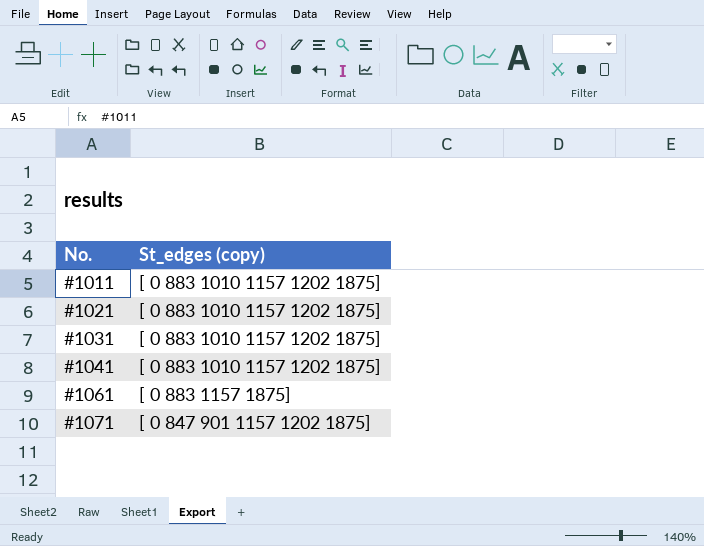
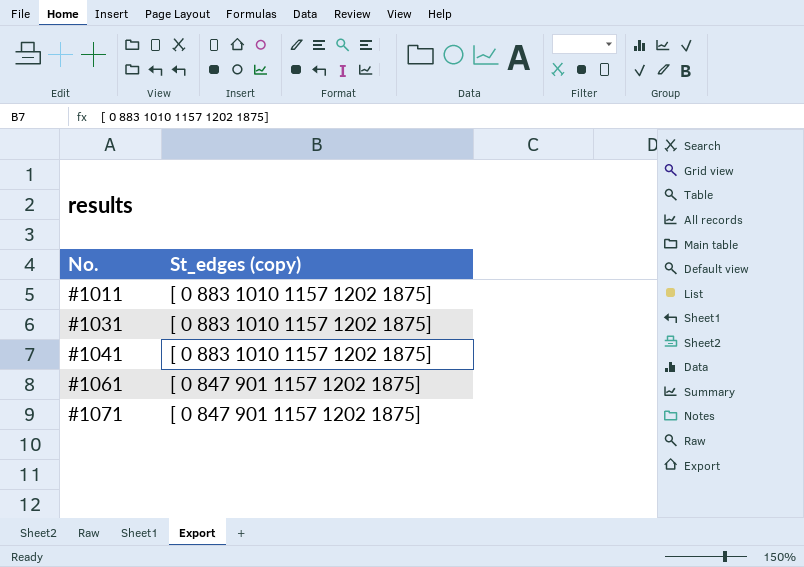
row #1021: [ 0 883 1010 1157 1202 1875] -> none
#1061 | St_edges (copy): [ 0 883 1157 1875] -> [ 0 847 901 1157 1202 1875]

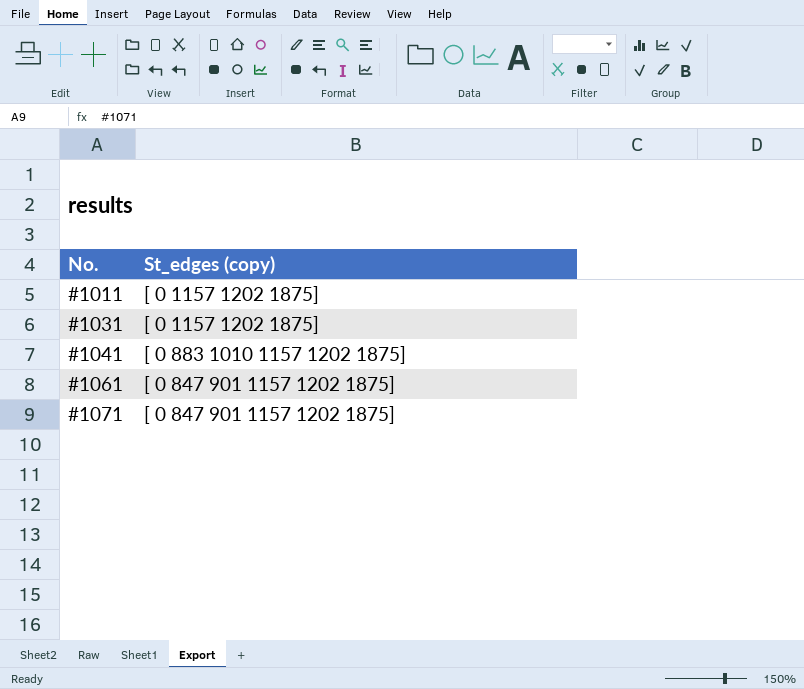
#1011 | St_edges (copy): [ 0 883 1010 1157 1202 1875] -> [ 0 1157 1202 1875]
#1031 | St_edges (copy): [ 0 883 1010 1157 1202 1875] -> [ 0 1157 1202 1875]

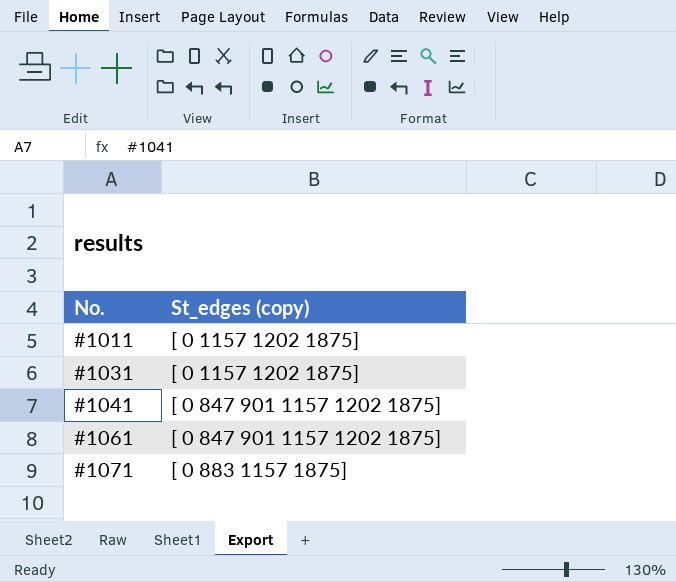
#1041 | St_edges (copy): [ 0 883 1010 1157 1202 1875] -> [ 0 847 901 1157 1202 1875]
#1071 | St_edges (copy): [ 0 847 901 1157 1202 1875] -> [ 0 883 1157 1875]

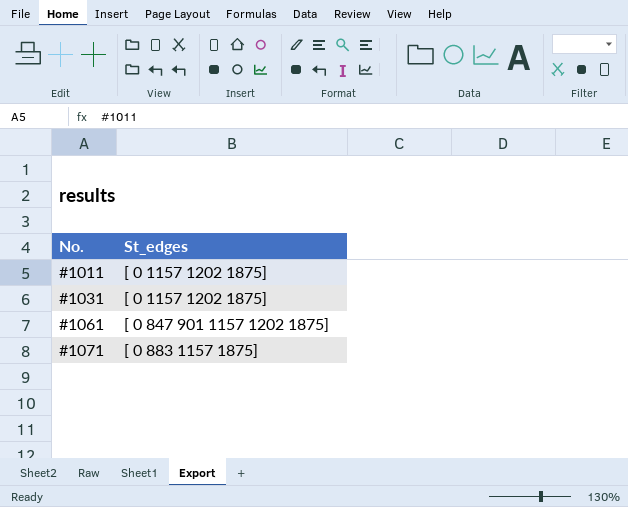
column name: St_edges (copy) -> St_edges
row #1041: [ 0 847 901 1157 1202 1875] -> none

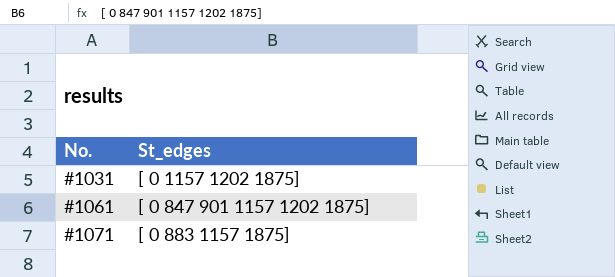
row #1011: [ 0 1157 1202 1875] -> none

